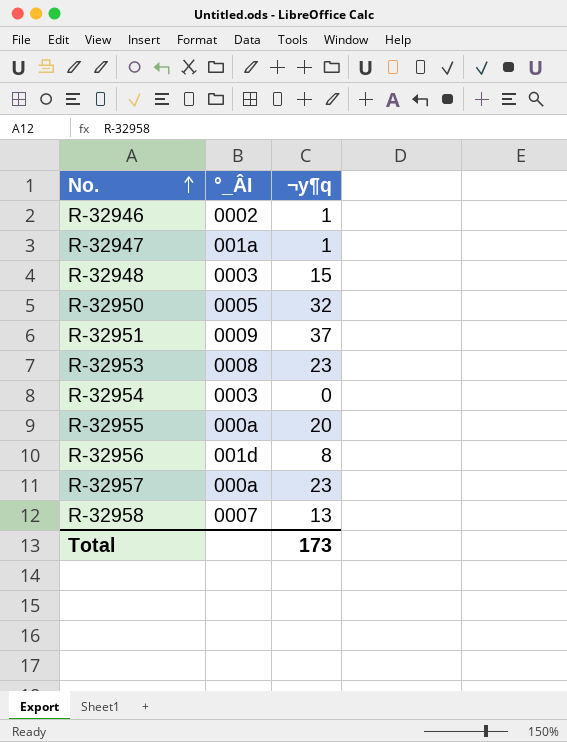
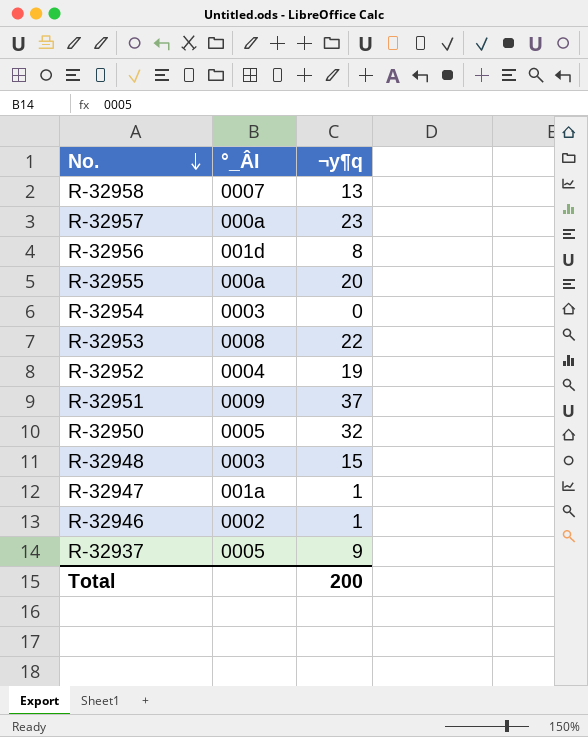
row order: No. ascending -> No. descending
R-32953 | ¬y¶q: 23 -> 22
row R-32952: none -> 0004 | 19
row R-32937: none -> 0005 | 9
Total | ¬y¶q: 173 -> 200

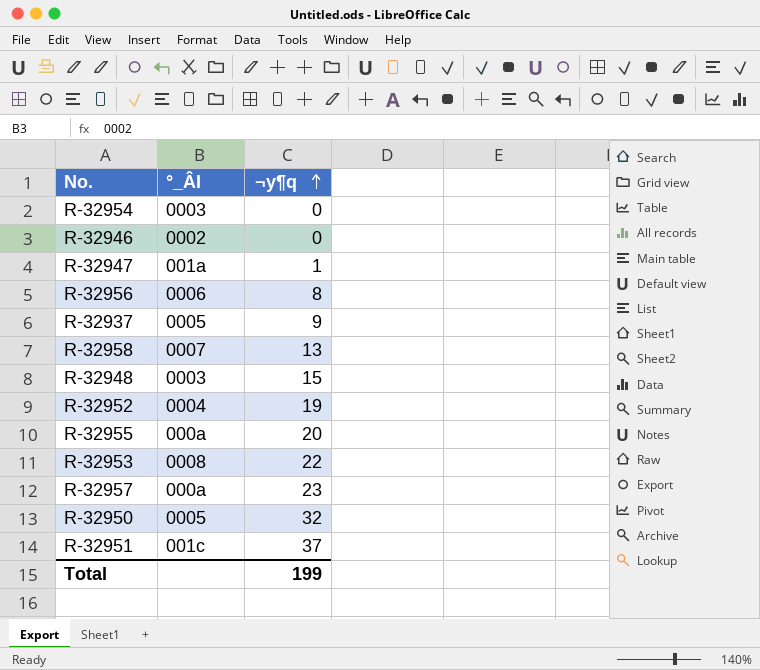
row order: No. descending -> ¬y¶q ascending
R-32946 | ¬y¶q: 1 -> 0
R-32956 | °_ÂI: 001d -> 0006
R-32951 | °_ÂI: 0009 -> 001c
Total | ¬y¶q: 200 -> 199

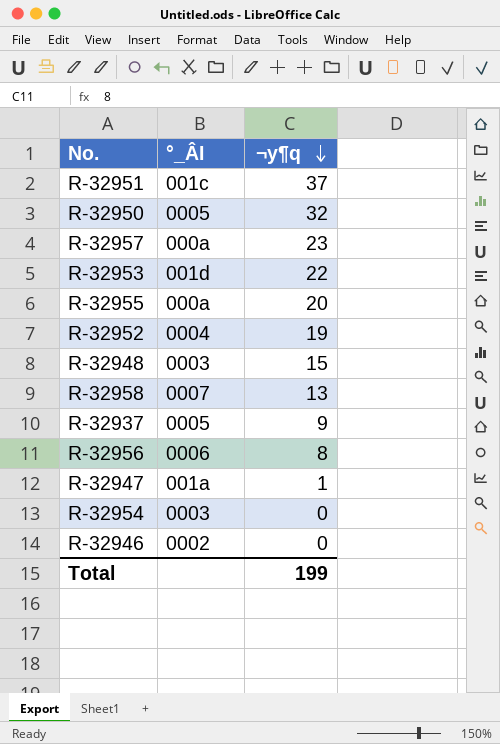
row order: ¬y¶q ascending -> ¬y¶q descending
R-32953 | °_ÂI: 0008 -> 001d

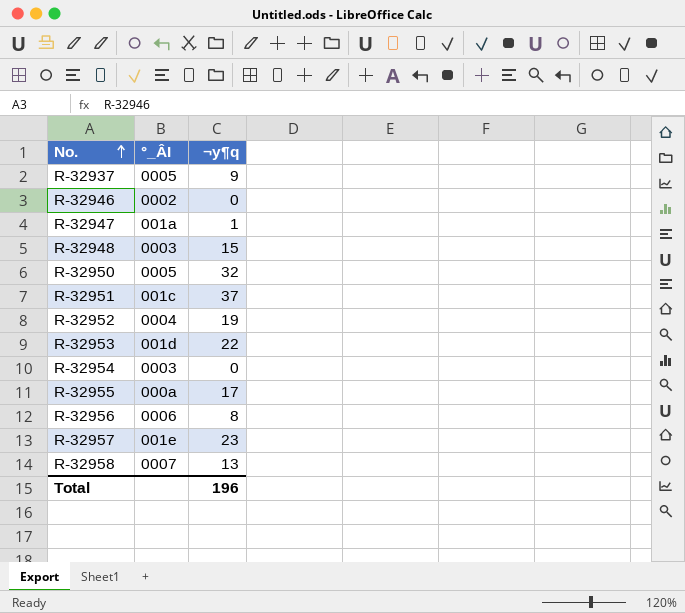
row order: ¬y¶q descending -> No. ascending
R-32955 | ¬y¶q: 20 -> 17
R-32957 | °_ÂI: 000a -> 001e
Total | ¬y¶q: 199 -> 196

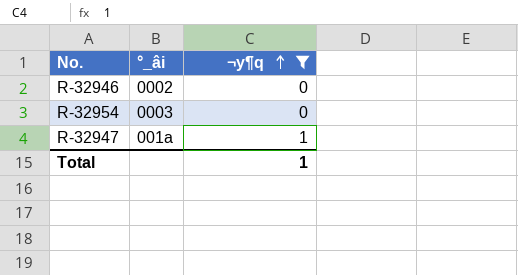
filter: none -> ¬y¶q <= 1
row order: No. ascending -> ¬y¶q ascending
column name: °_ÂI -> °_âi
Total | ¬y¶q: 196 -> 1

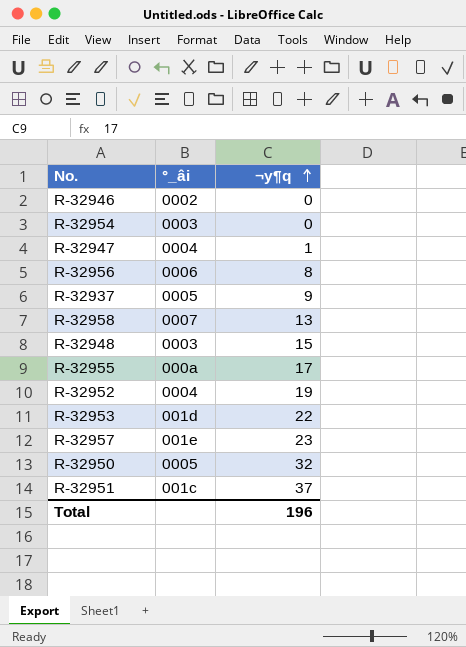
filter: ¬y¶q <= 1 -> none
R-32947 | °_âi: 001a -> 0004
Total | ¬y¶q: 1 -> 196

